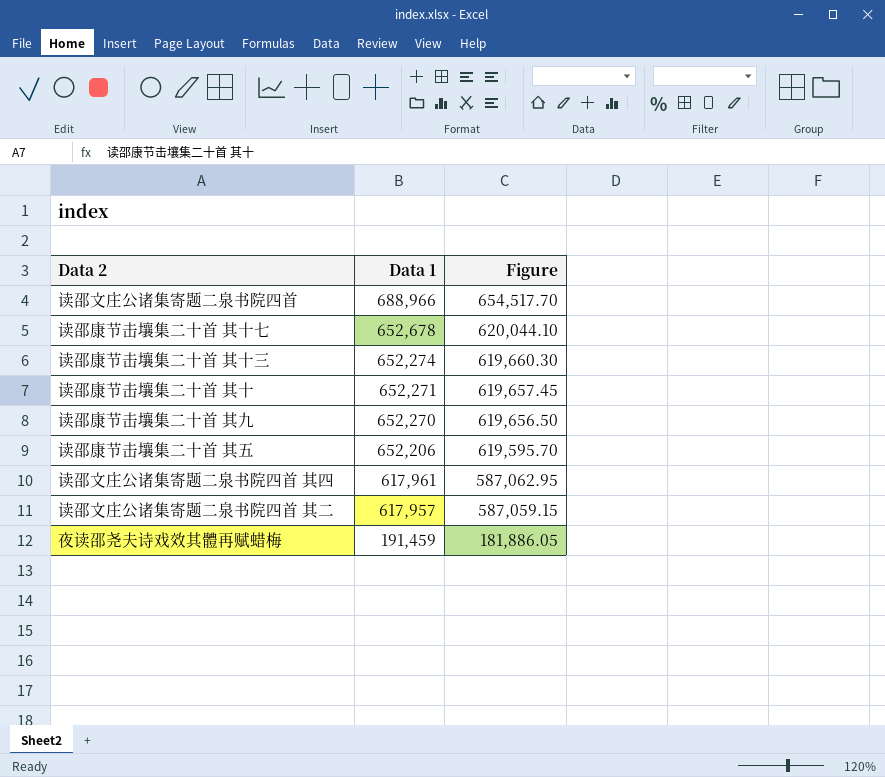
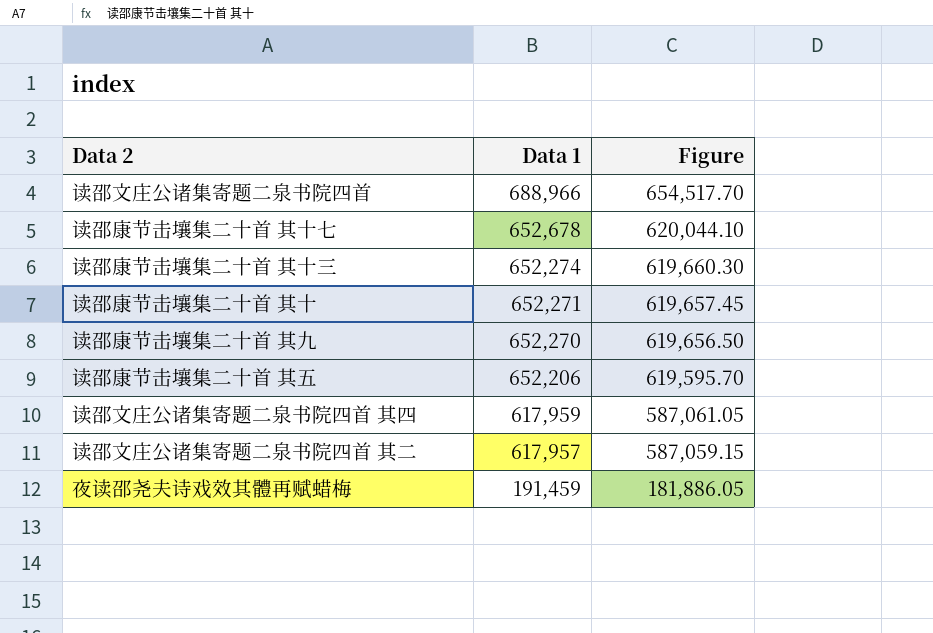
读邵文庄公诸集寄题二泉书院四首 其四 | Data 1: 617,961 -> 617,959
读邵文庄公诸集寄题二泉书院四首 其四 | Figure: 587,062.95 -> 587,061.05

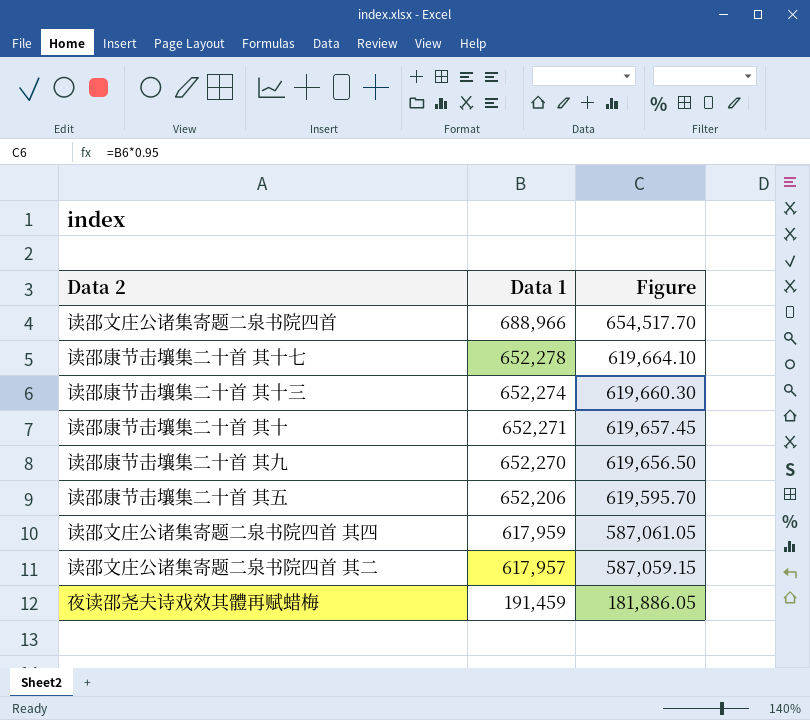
读邵康节击壤集二十首 其十七 | Data 1: 652,678 -> 652,278
读邵康节击壤集二十首 其十七 | Figure: 620,044.10 -> 619,664.10

